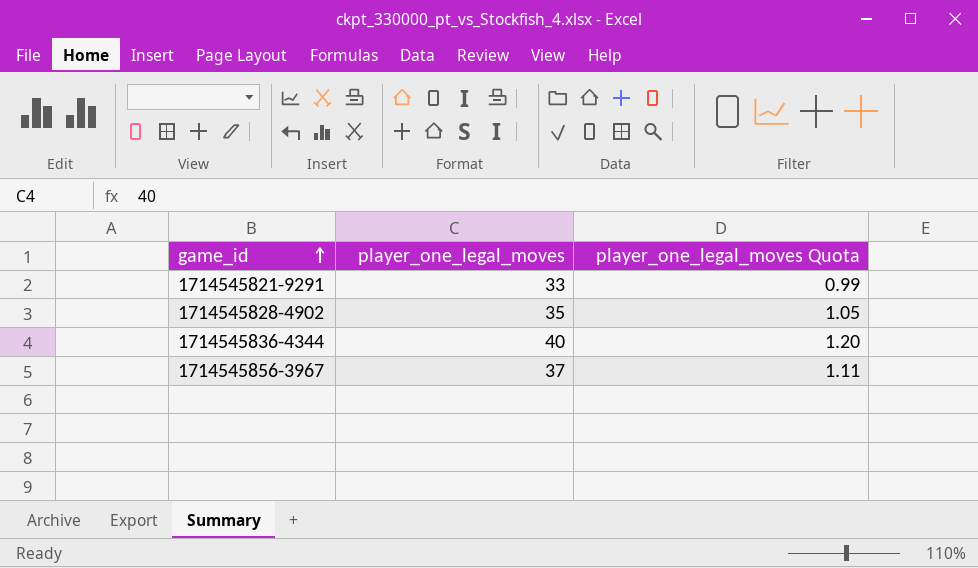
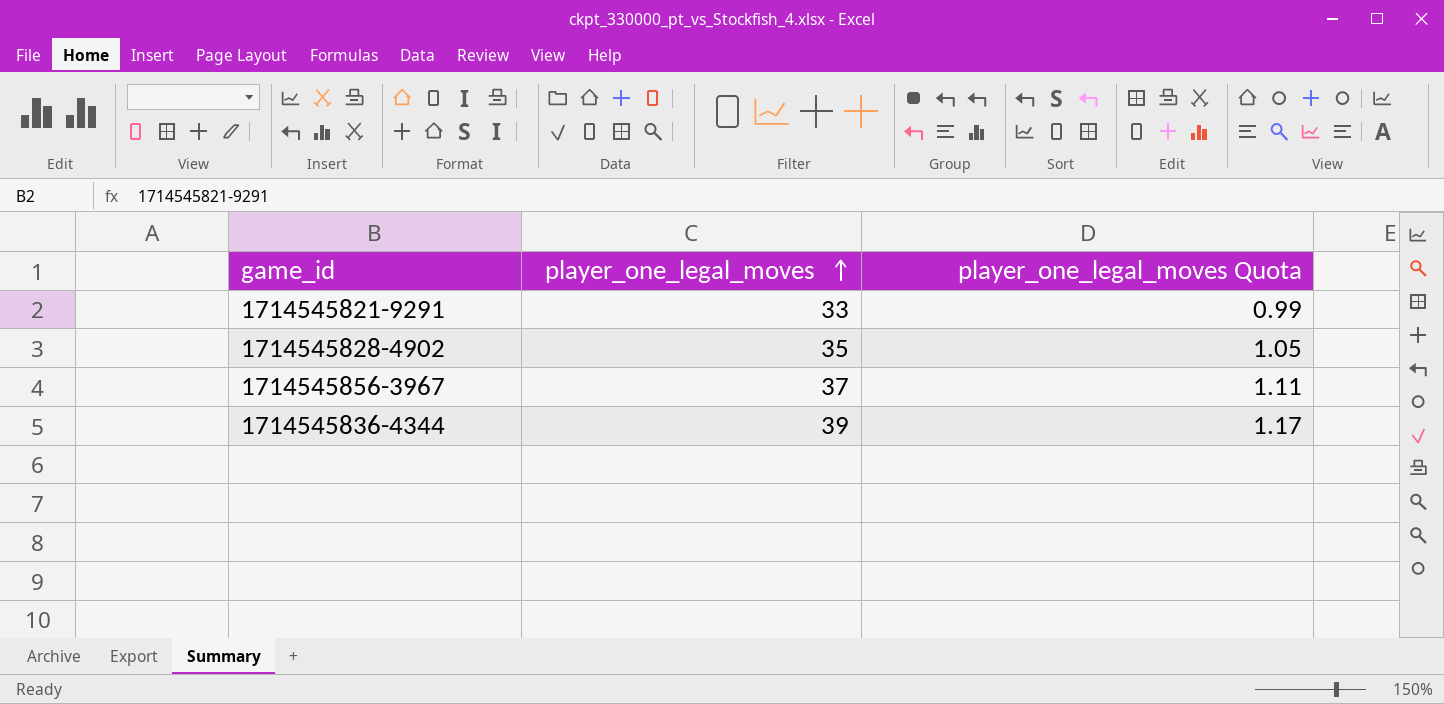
row order: game_id ascending -> player_one_legal_moves ascending
1714545836-4344 | player_one_legal_moves: 40 -> 39
1714545836-4344 | player_one_legal_moves Quota: 1.20 -> 1.17

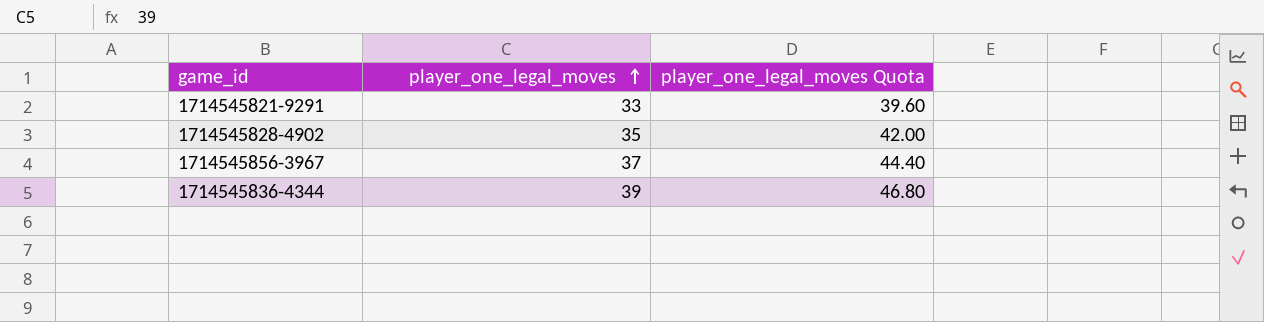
column player_one_legal_moves Quota | formula: [player_one_legal_moves] * 0.03 -> [player_one_legal_moves] * 1.2

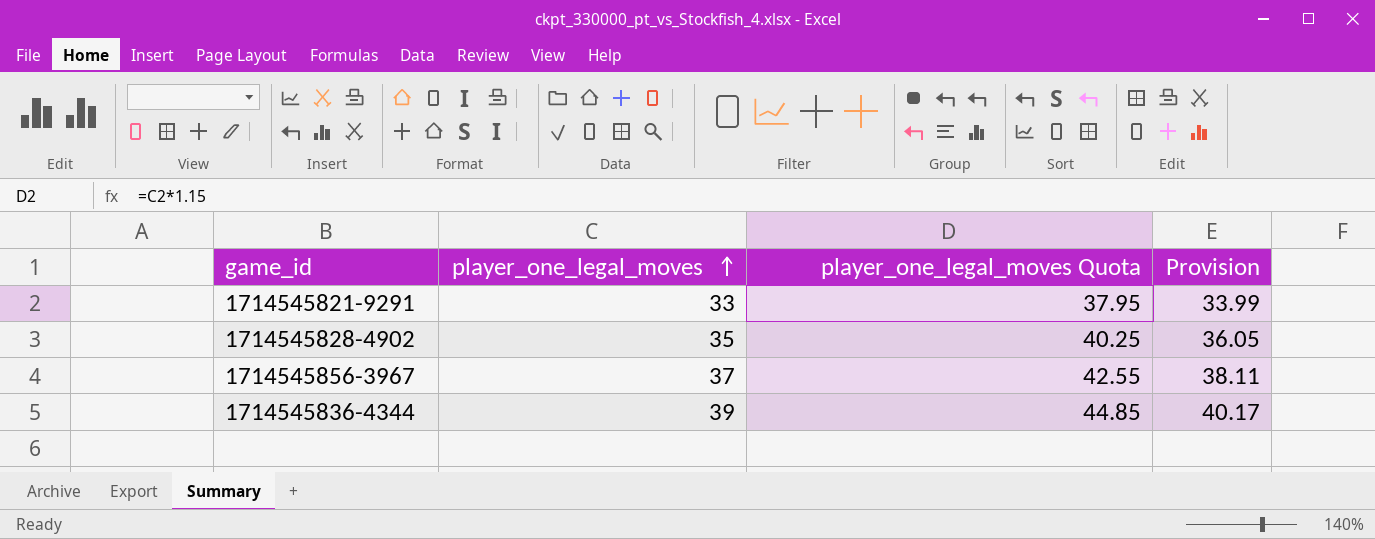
column player_one_legal_moves Quota | formula: [player_one_legal_moves] * 1.2 -> [player_one_legal_moves] * 1.15
column Provision | formula: none -> [player_one_legal_moves] * 1.03

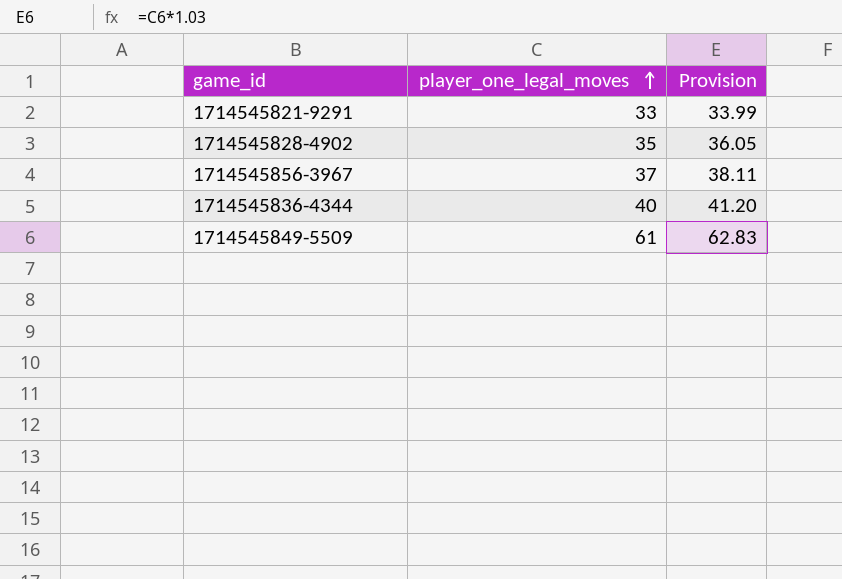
column player_one_legal_moves Quota | formula: [player_one_legal_moves] * 1.15 -> none
1714545836-4344 | player_one_legal_moves: 39 -> 40
1714545836-4344 | Provision: 40.17 -> 41.20
row 1714545849-5509: none -> 61 | 62.83

